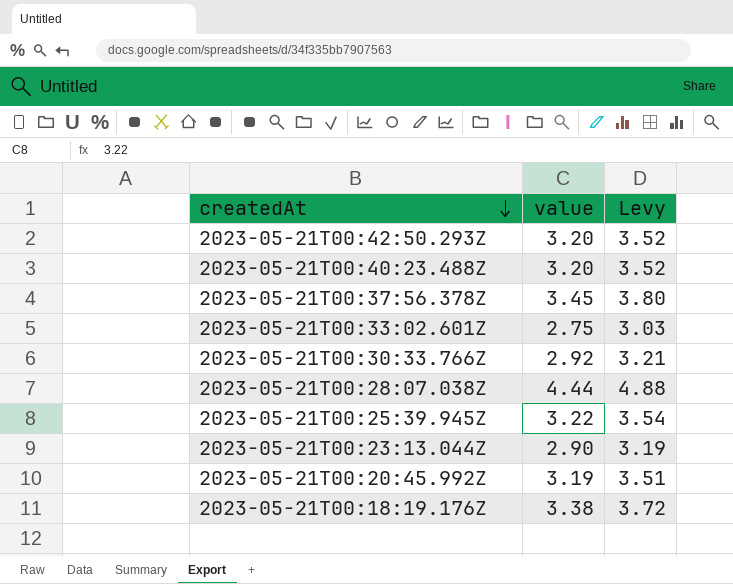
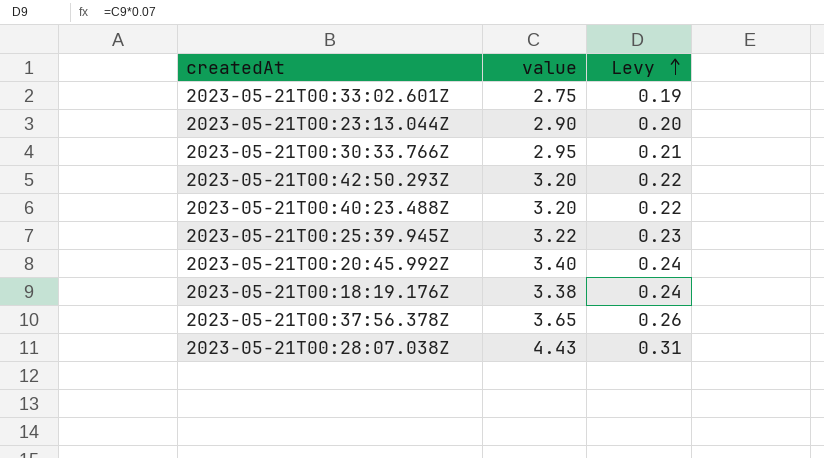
row order: createdAt descending -> Levy ascending
column Levy | formula: [value] * 1.1 -> [value] * 0.07
2023-05-21T00:30:33.766Z | value: 2.92 -> 2.95
2023-05-21T00:20:45.992Z | value: 3.19 -> 3.40
2023-05-21T00:37:56.378Z | value: 3.45 -> 3.65
2023-05-21T00:28:07.038Z | value: 4.44 -> 4.43

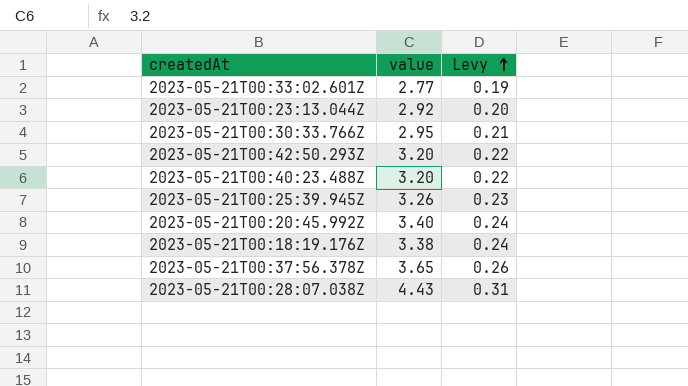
2023-05-21T00:33:02.601Z | value: 2.75 -> 2.77
2023-05-21T00:23:13.044Z | value: 2.90 -> 2.92
2023-05-21T00:25:39.945Z | value: 3.22 -> 3.26

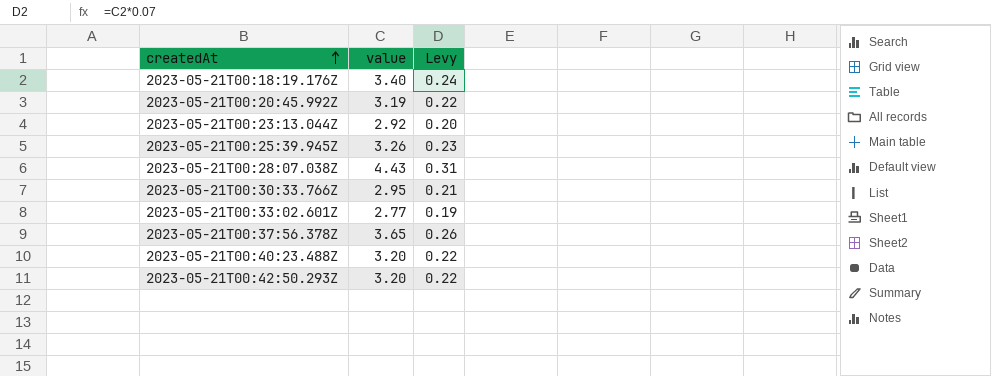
row order: Levy ascending -> createdAt ascending
2023-05-21T00:18:19.176Z | value: 3.38 -> 3.40
2023-05-21T00:20:45.992Z | value: 3.40 -> 3.19
2023-05-21T00:20:45.992Z | Levy: 0.24 -> 0.22

